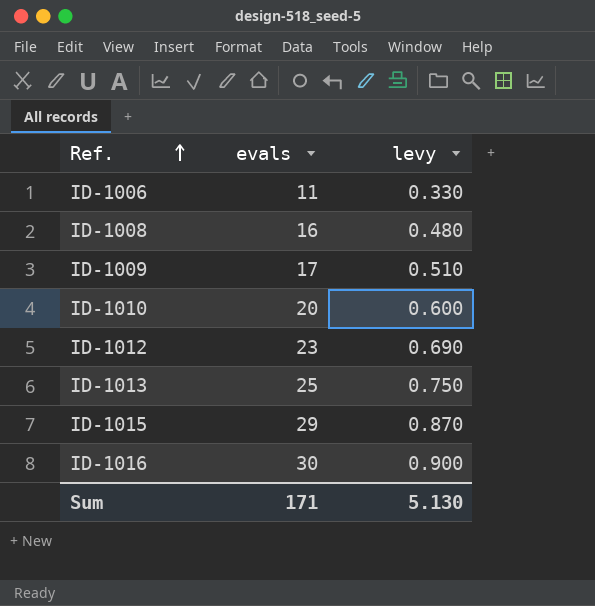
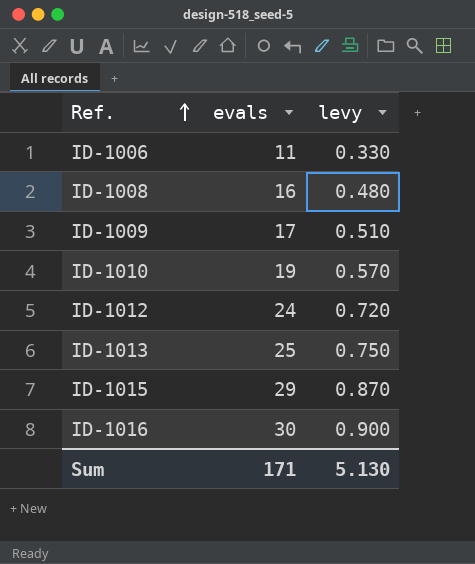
ID-1010 | evals: 20 -> 19
ID-1010 | levy: 0.600 -> 0.570
ID-1012 | evals: 23 -> 24
ID-1012 | levy: 0.690 -> 0.720

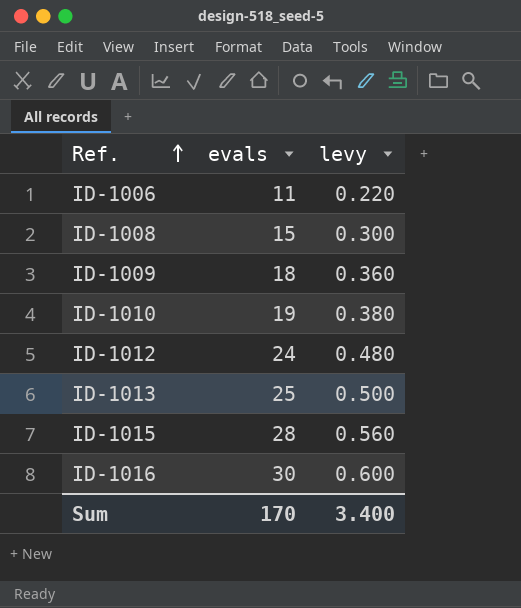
column levy | formula: [evals] * 0.03 -> [evals] * 0.02
ID-1008 | evals: 16 -> 15
ID-1009 | evals: 17 -> 18
ID-1015 | evals: 29 -> 28
Sum | evals: 171 -> 170
Sum | levy: 5.130 -> 3.400

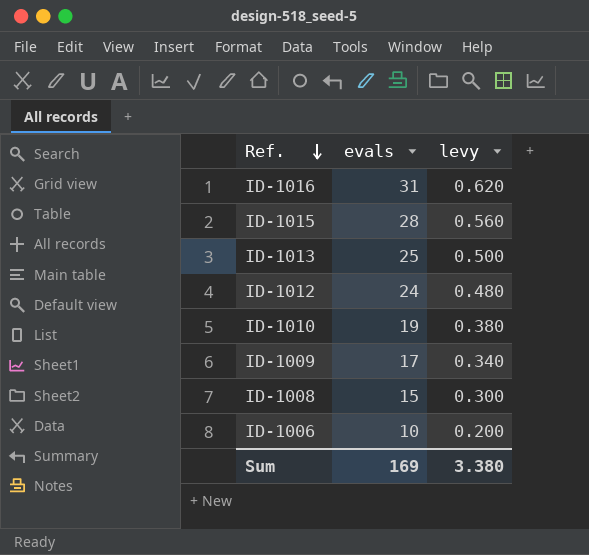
row order: Ref. ascending -> Ref. descending
ID-1016 | evals: 30 -> 31
ID-1016 | levy: 0.600 -> 0.620
ID-1009 | evals: 18 -> 17
ID-1009 | levy: 0.360 -> 0.340
ID-1006 | evals: 11 -> 10
ID-1006 | levy: 0.220 -> 0.200
Sum | evals: 170 -> 169
Sum | levy: 3.400 -> 3.380

